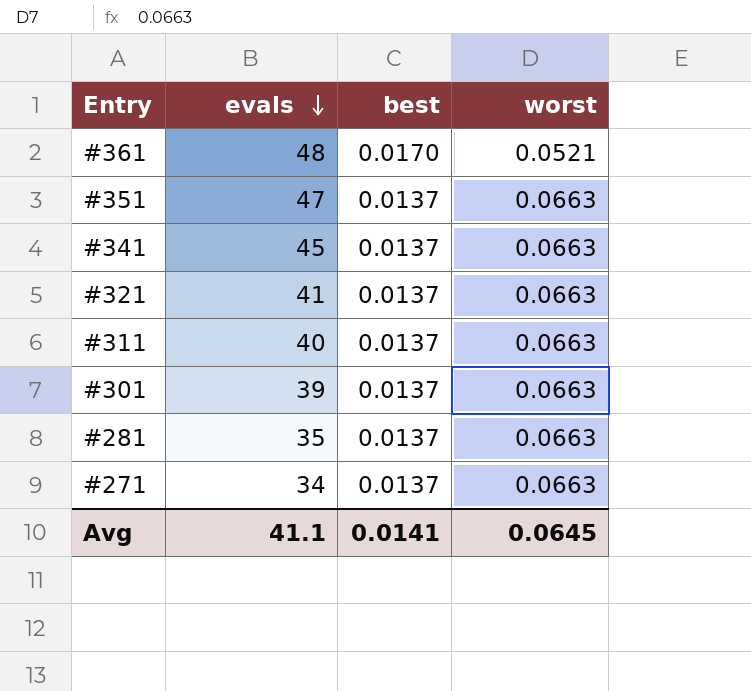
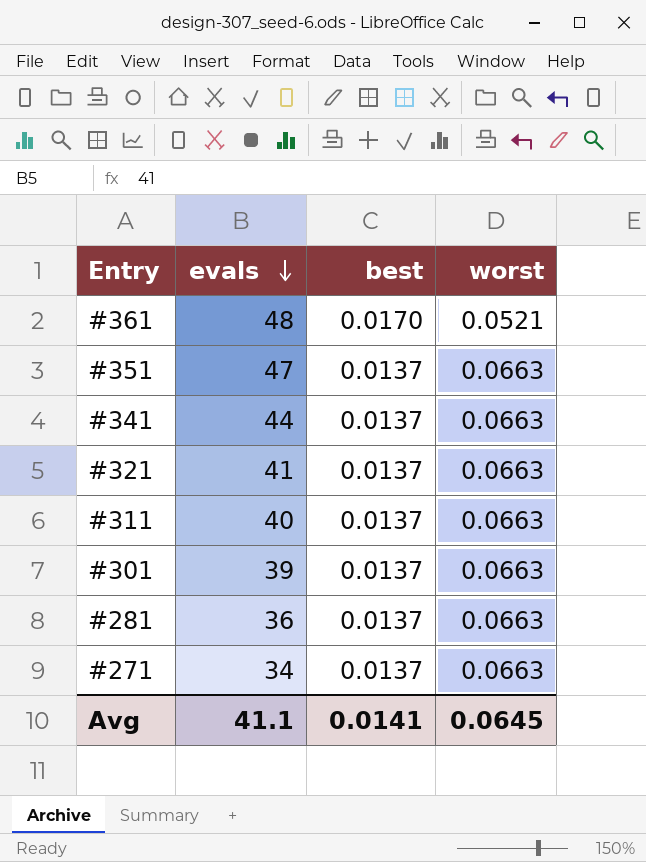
#341 | evals: 45 -> 44
#281 | evals: 35 -> 36

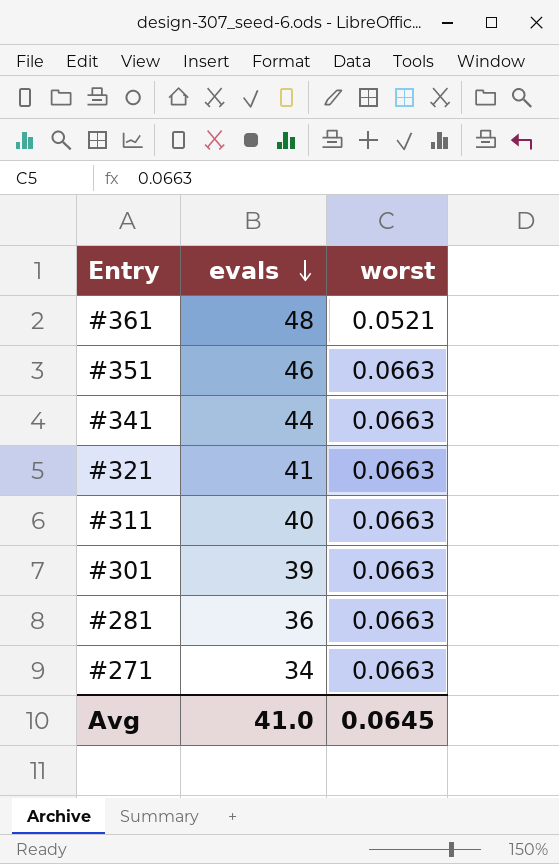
column best | position: 3 -> none
#351 | evals: 47 -> 46
Avg | evals: 41.1 -> 41.0

